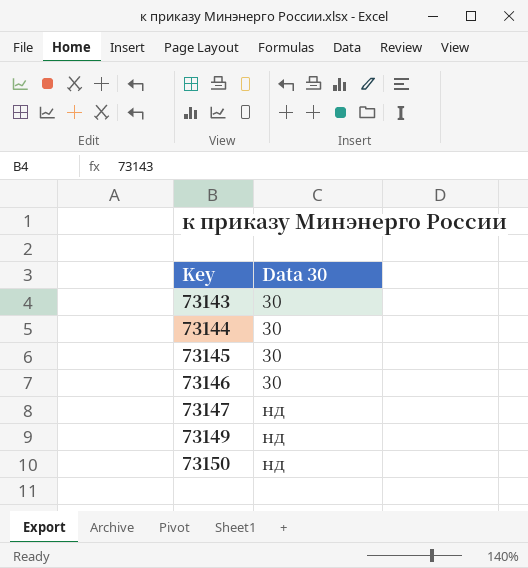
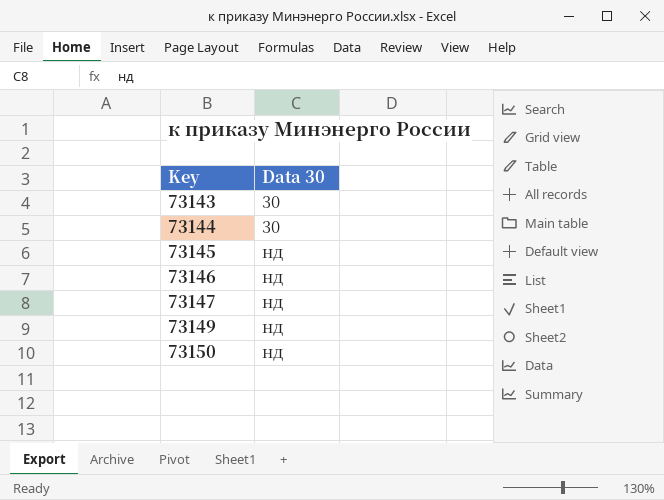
73145 | Data 30: 30 -> нд
73146 | Data 30: 30 -> нд

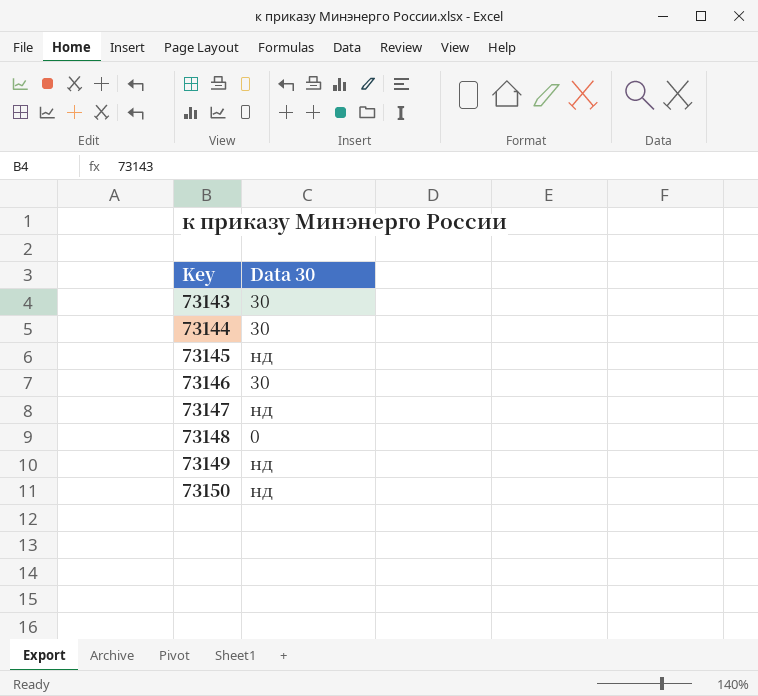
73146 | Data 30: нд -> 30
row 73148: none -> 0

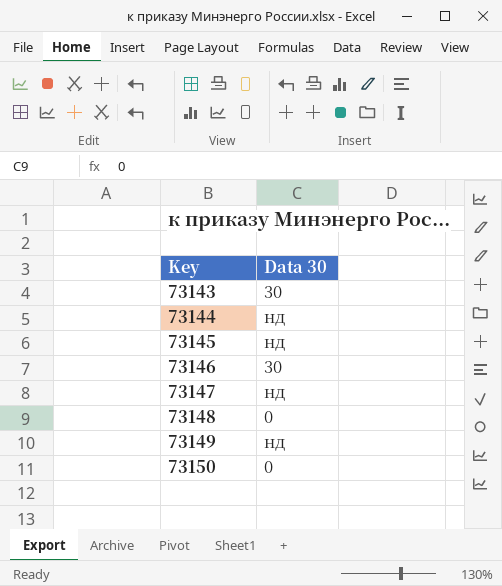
73144 | Data 30: 30 -> нд
73150 | Data 30: нд -> 0

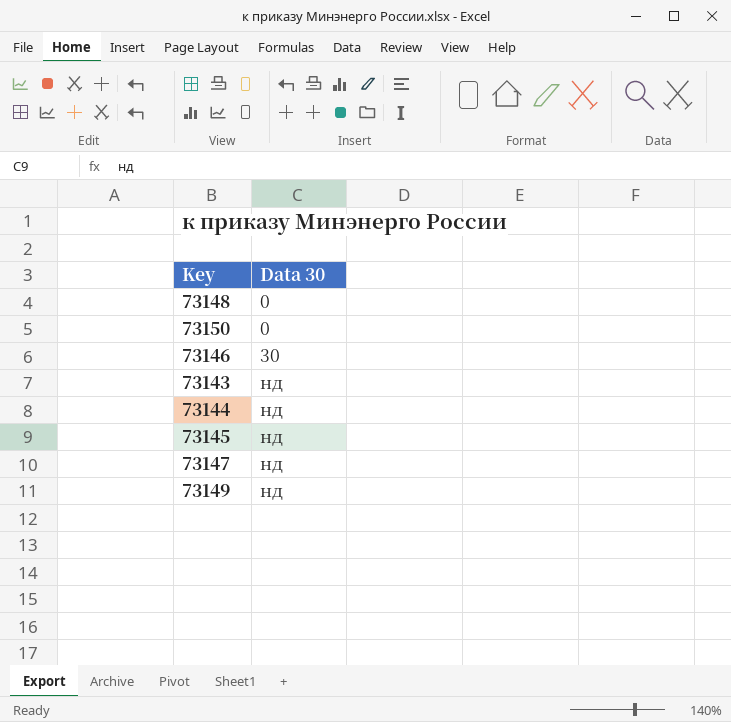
row order: Key ascending -> Data 30 ascending
73143 | Data 30: 30 -> нд

